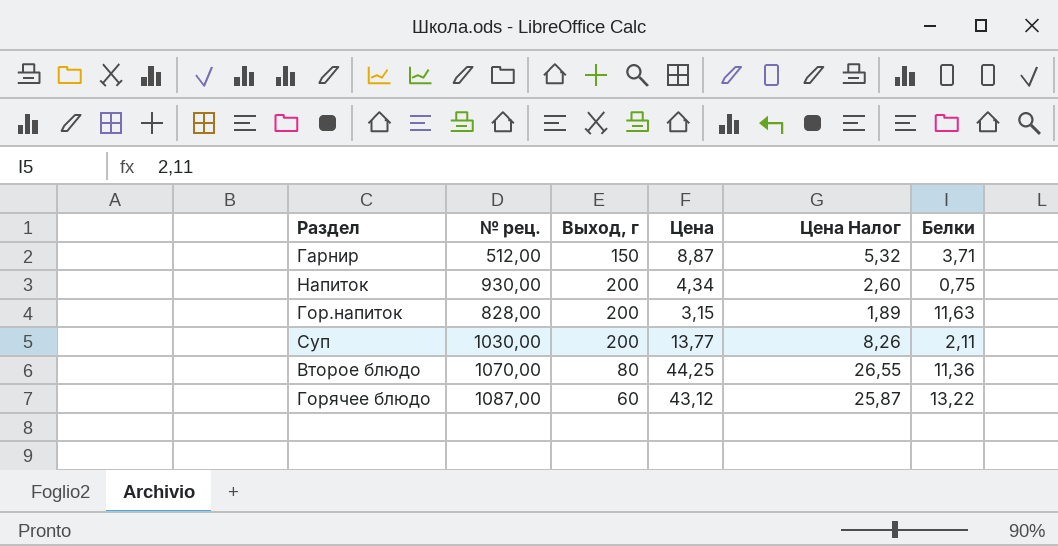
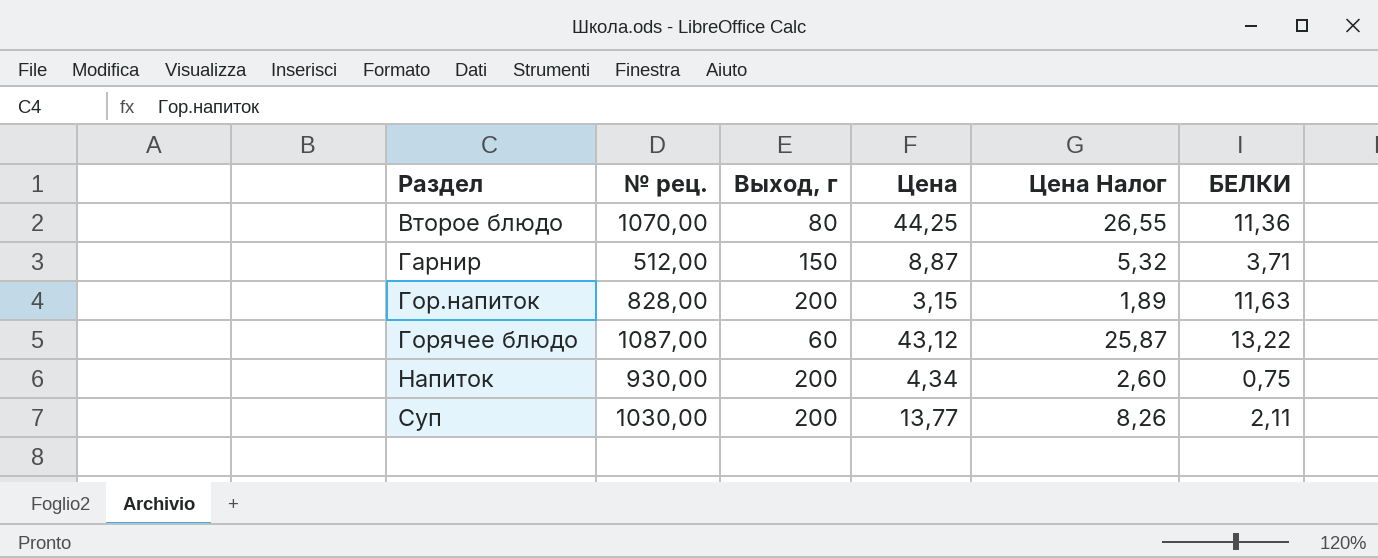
row order: none -> Раздел ascending
column name: Белки -> БЕЛКИ

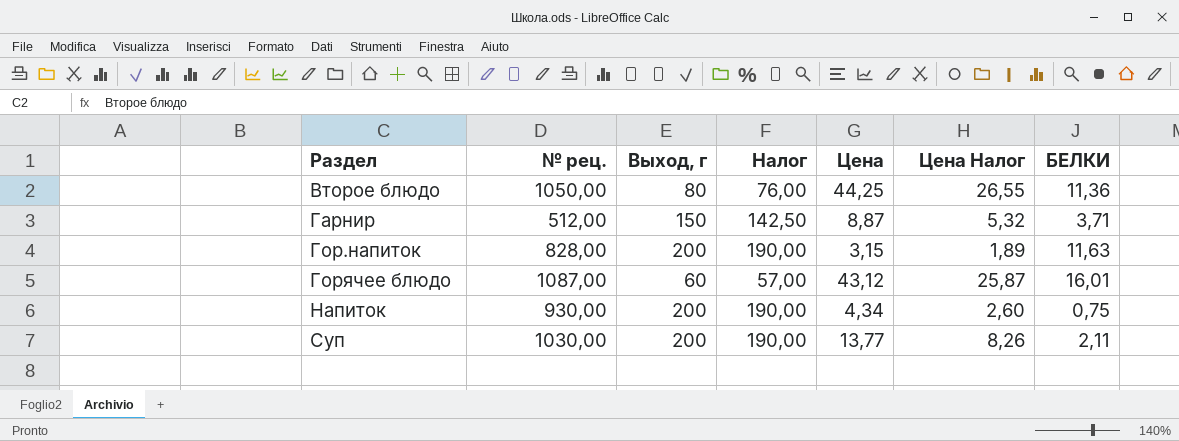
column Налог | formula: none -> [Выход, г] * 0,95
Второе блюдо | № рец.: 1070,00 -> 1050,00
Горячее блюдо | БЕЛКИ: 13,22 -> 16,01

